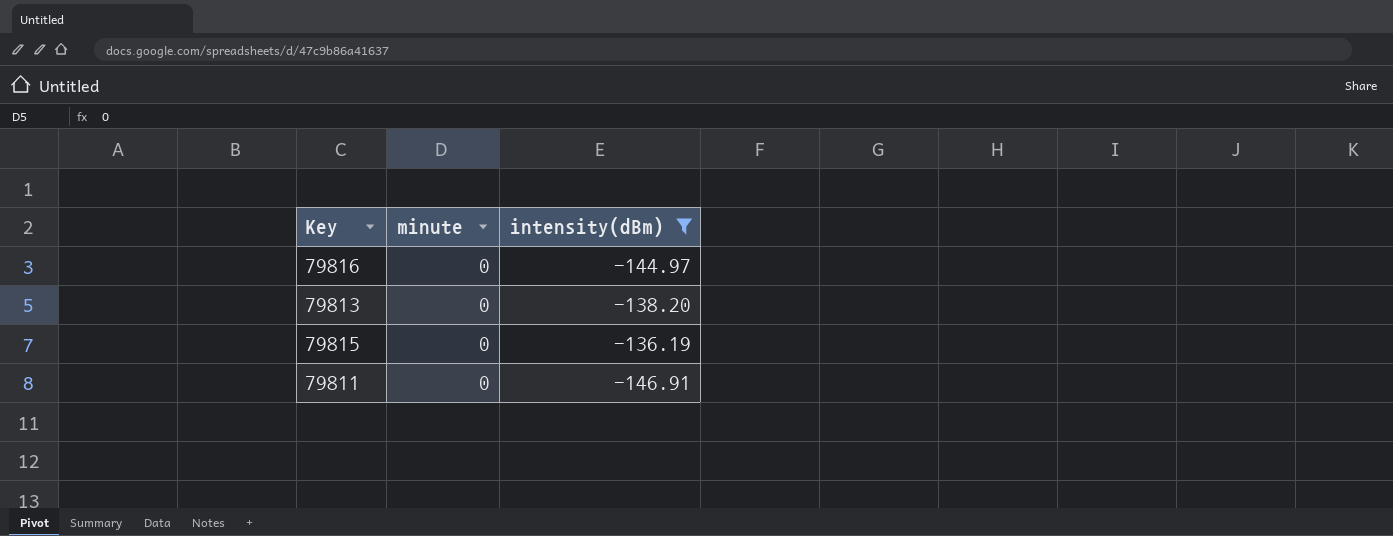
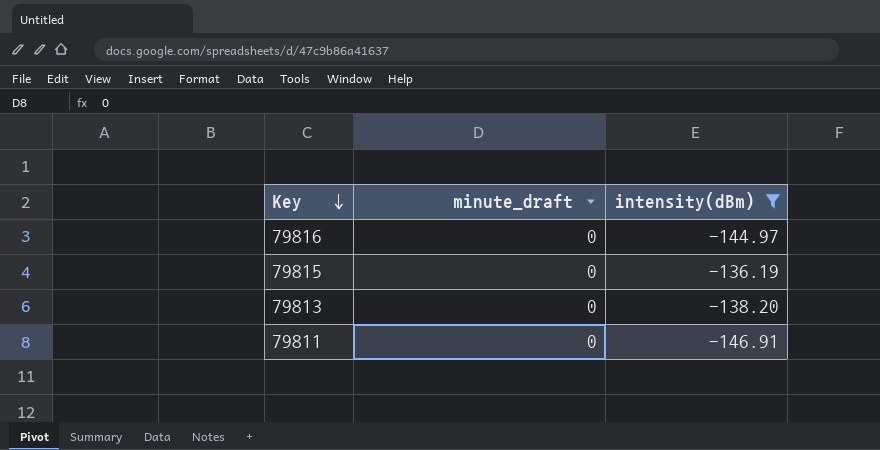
row order: none -> Key descending
column name: minute -> minute_draft

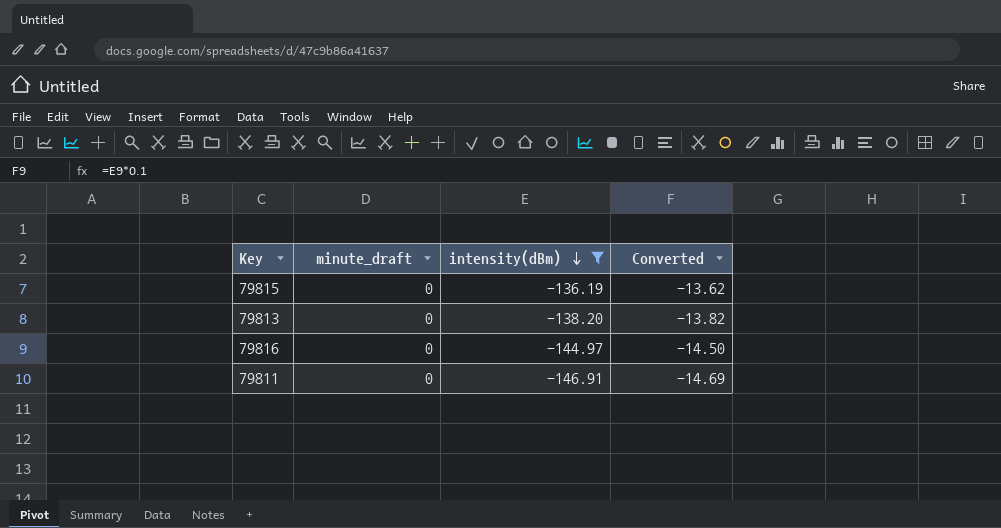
row order: Key descending -> intensity(dBm) descending
column Converted | formula: none -> [intensity(dBm)] * 0.1

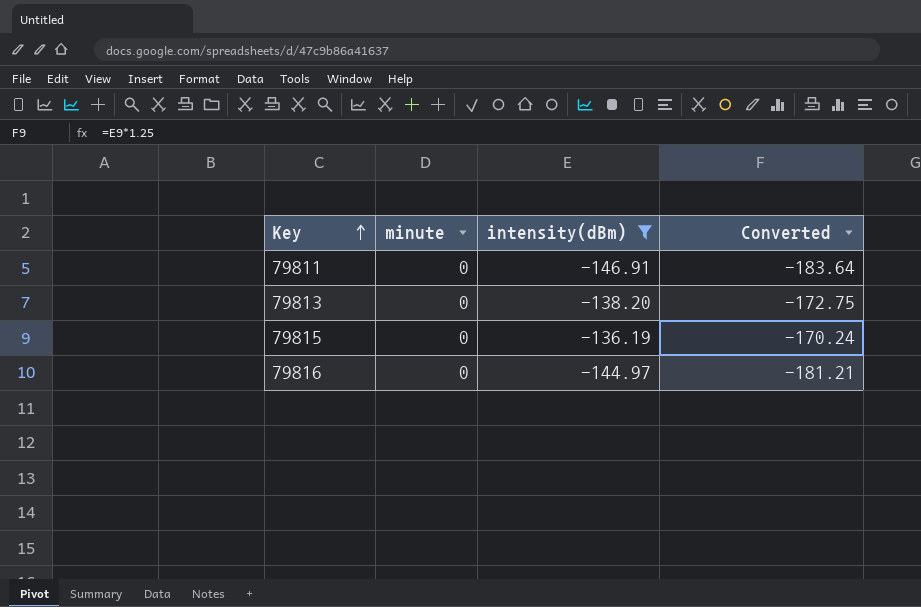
row order: intensity(dBm) descending -> Key ascending
column name: minute_draft -> minute
column Converted | formula: [intensity(dBm)] * 0.1 -> [intensity(dBm)] * 1.25

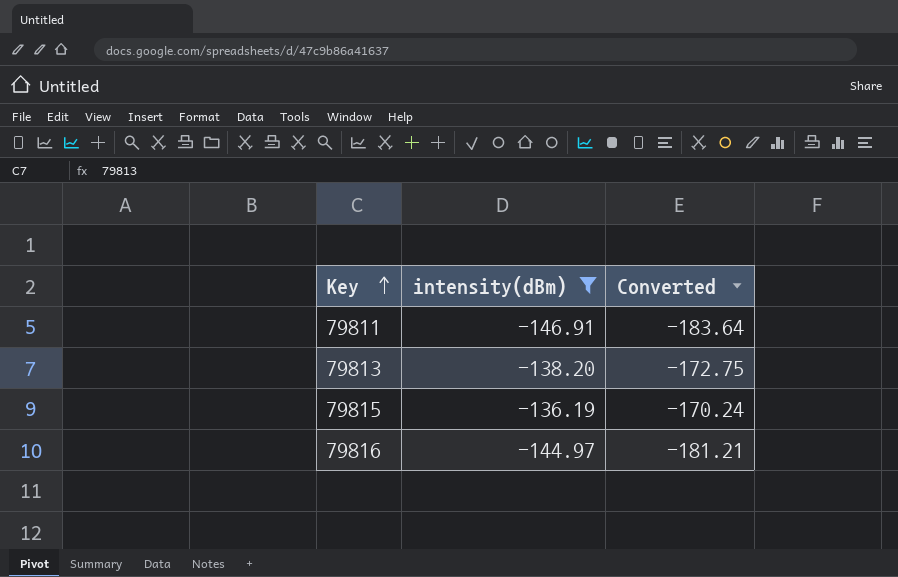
column minute | position: 2 -> none

